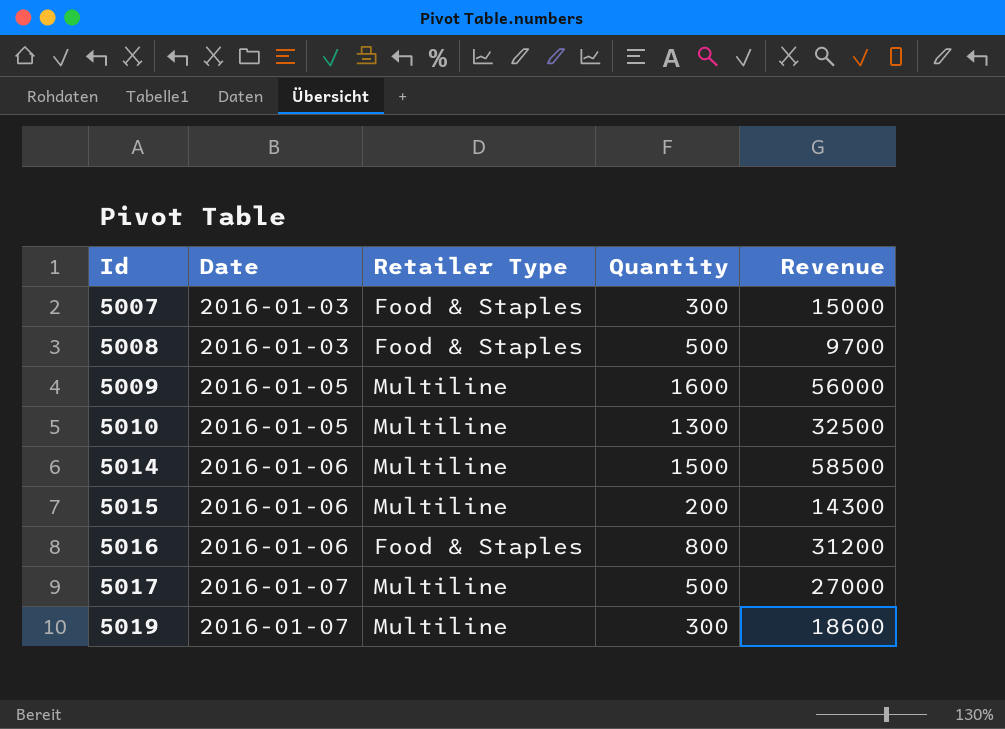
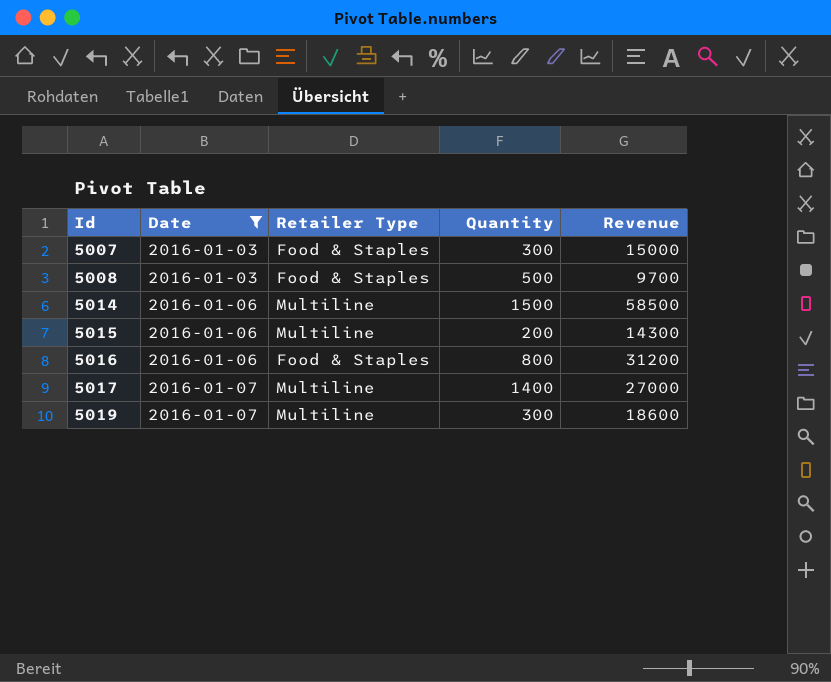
filter: none -> Date != 2016-01-05
5017 | Quantity: 500 -> 1400

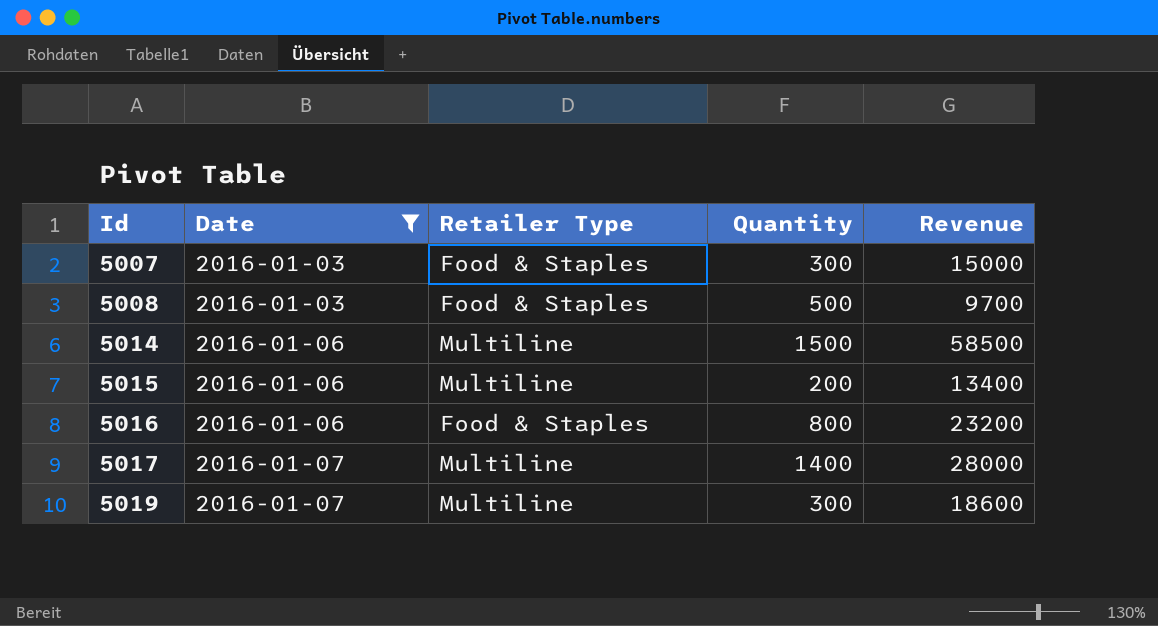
5015 | Revenue: 14300 -> 13400
5016 | Revenue: 31200 -> 23200
5017 | Revenue: 27000 -> 28000

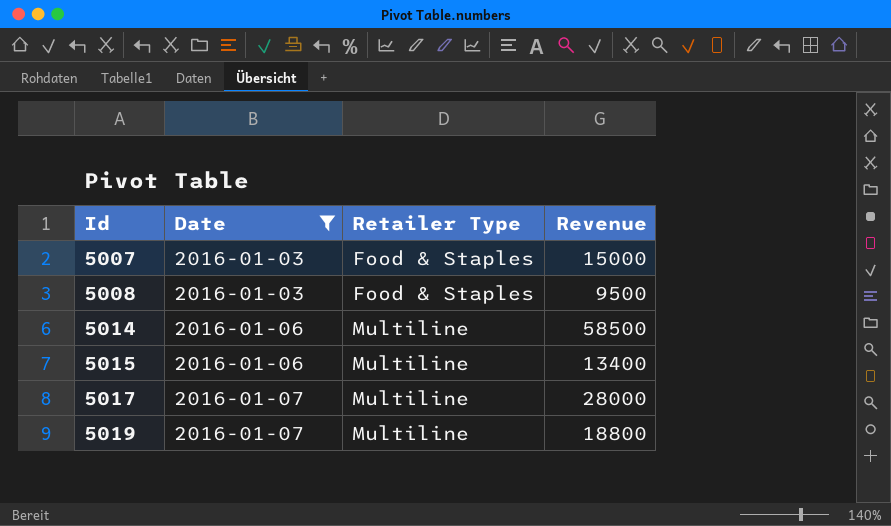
column Quantity | position: 4 -> none
row 5016: 2016-01-06 | Food & Staples | 800 | 23200 -> none
5008 | Revenue: 9700 -> 9500
5019 | Revenue: 18600 -> 18800

